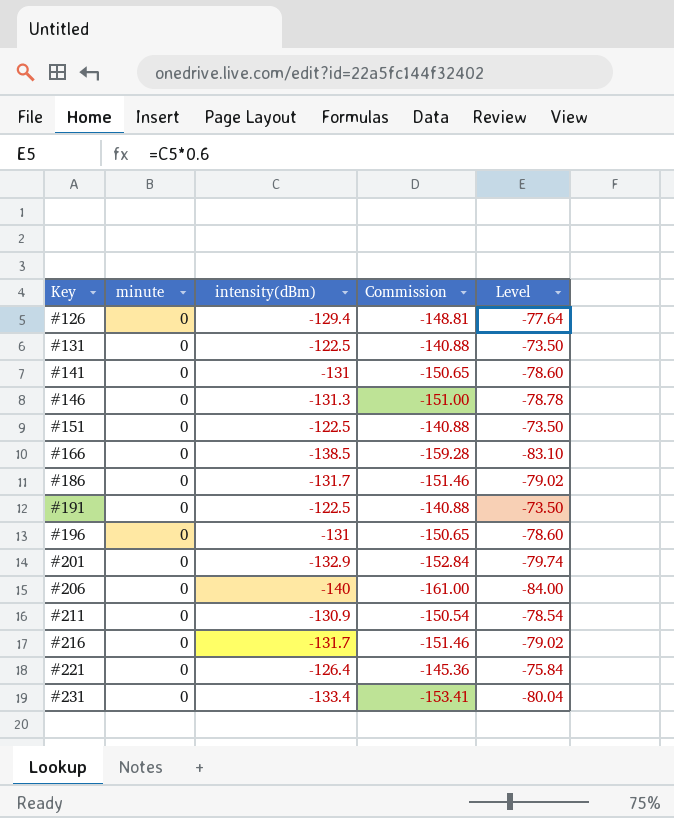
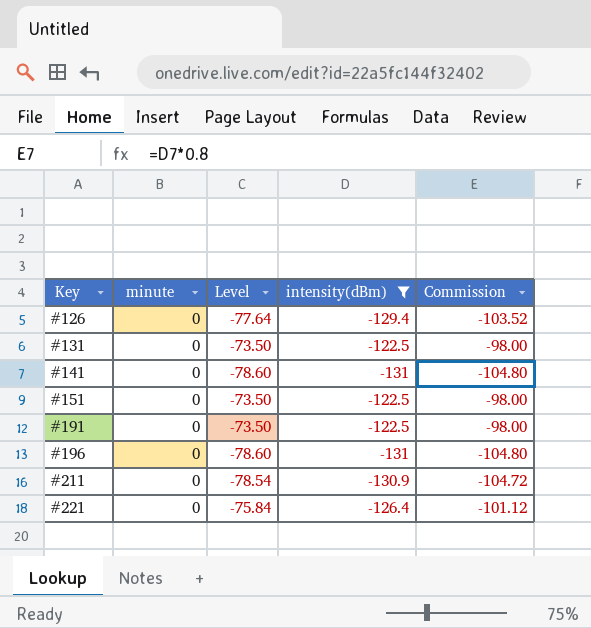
filter: none -> intensity(dBm) >= -131
column Level | position: 5 -> 3
column Commission | formula: [intensity(dBm)] * 1.15 -> [intensity(dBm)] * 0.8

